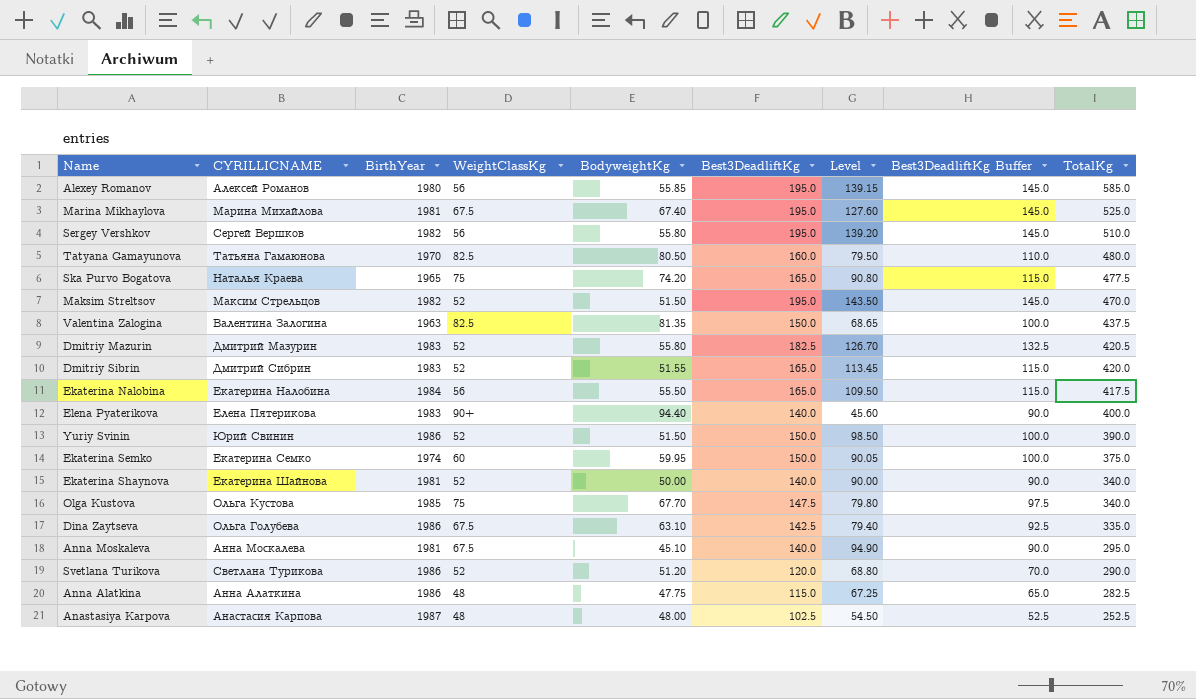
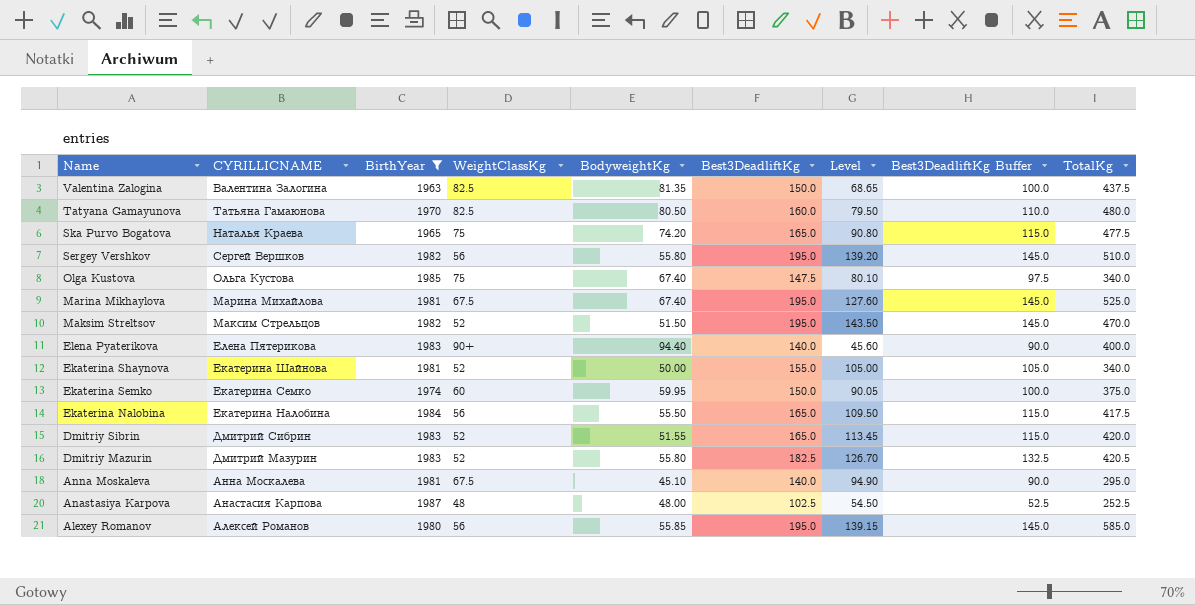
filter: none -> BirthYear != 1986
row order: TotalKg descending -> Name descending
Olga Kustova | BodyweightKg: 67.70 -> 67.40
Olga Kustova | Level: 79.80 -> 80.10
Ekaterina Shaynova | Best3DeadliftKg: 140.0 -> 155.0
Ekaterina Shaynova | Level: 90.00 -> 105.00
Ekaterina Shaynova | Best3DeadliftKg Buffer: 90.0 -> 105.0

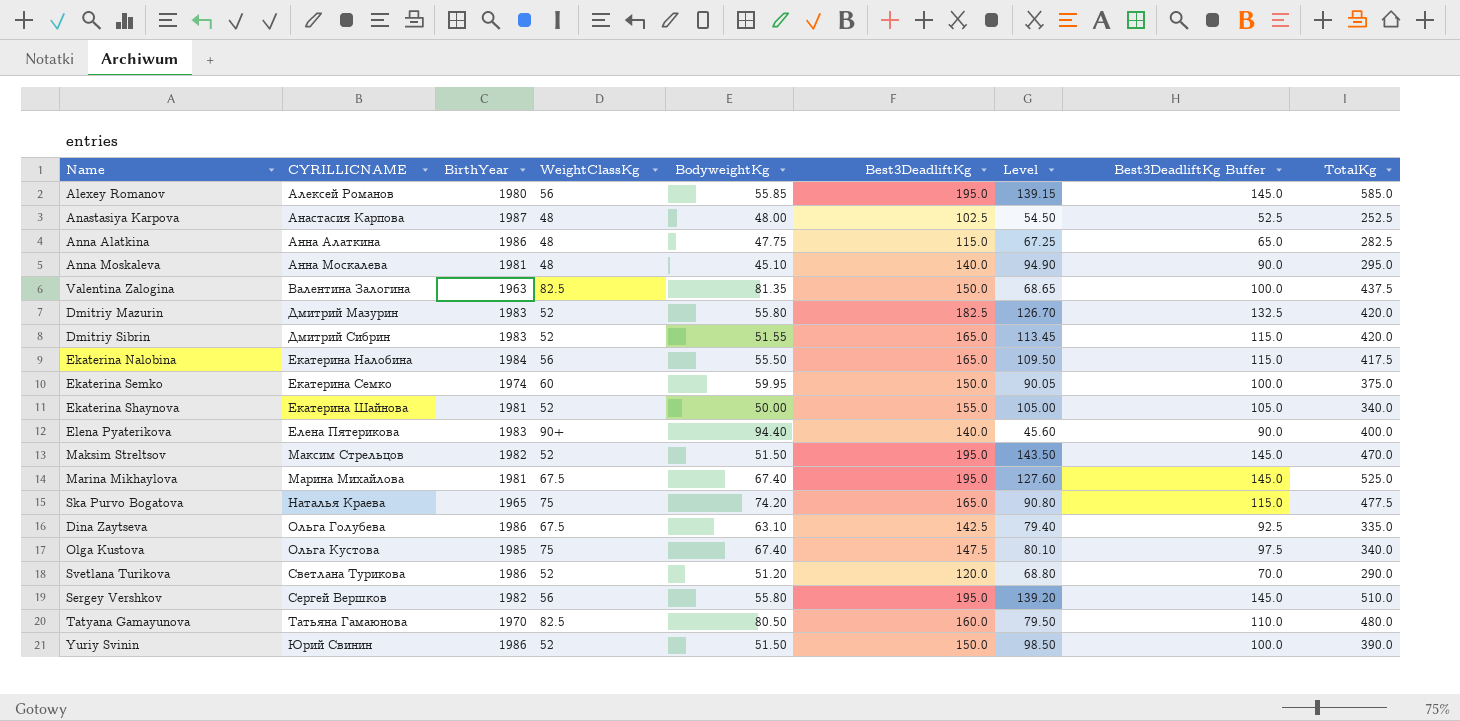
filter: BirthYear != 1986 -> none
row order: Name descending -> CYRILLICNAME ascending
Anna Moskaleva | WeightClassKg: 67.5 -> 48
Dmitriy Mazurin | TotalKg: 420.5 -> 420.0

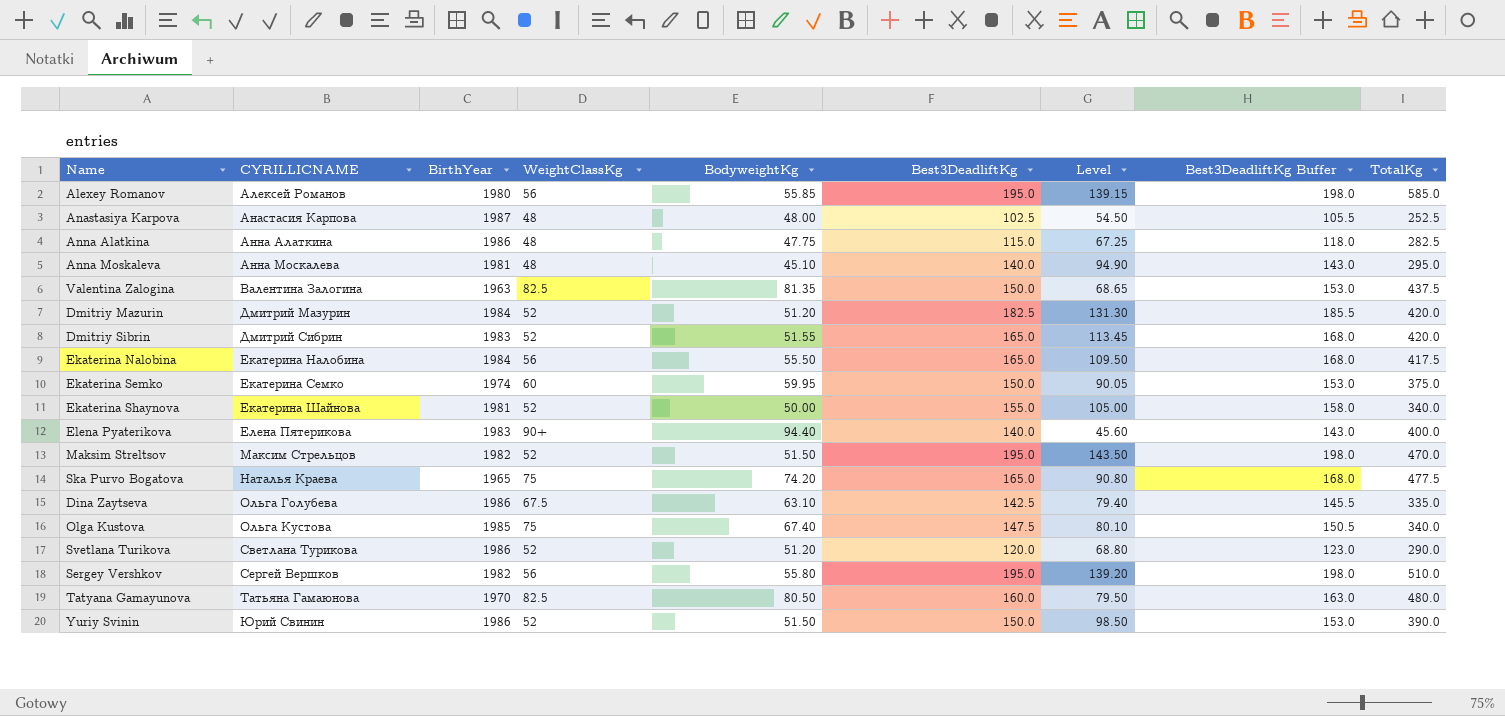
column Best3DeadliftKg Buffer | formula: [Best3DeadliftKg] - 50 -> [Best3DeadliftKg] + 3
row Marina Mikhaylova: Марина Михайлова | 1981 | 67.5 | 67.40 | 195.0 | 127.60 | 145.0 | 525.0 -> none
Dmitriy Mazurin | BirthYear: 1983 -> 1984
Dmitriy Mazurin | BodyweightKg: 55.80 -> 51.20
Dmitriy Mazurin | Level: 126.70 -> 131.30

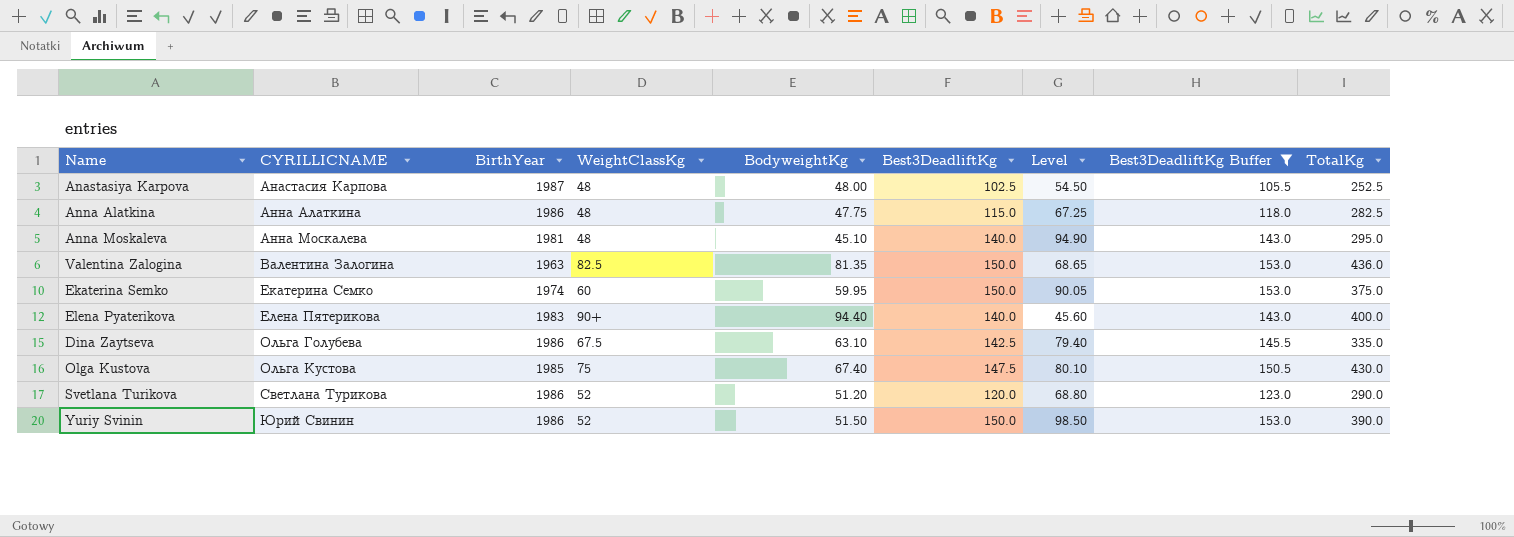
filter: none -> Best3DeadliftKg Buffer <= 153.0
Valentina Zalogina | TotalKg: 437.5 -> 436.0
Olga Kustova | TotalKg: 340.0 -> 430.0

